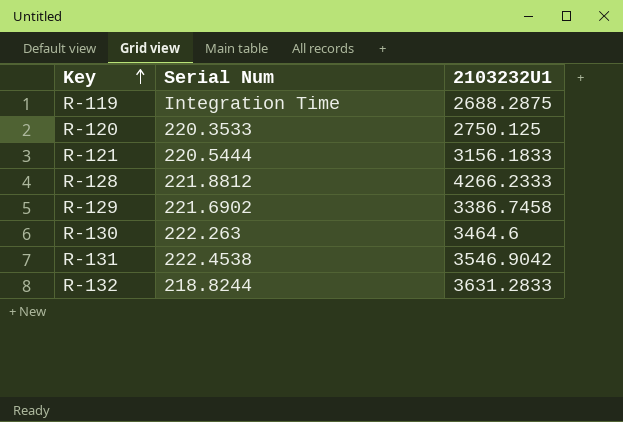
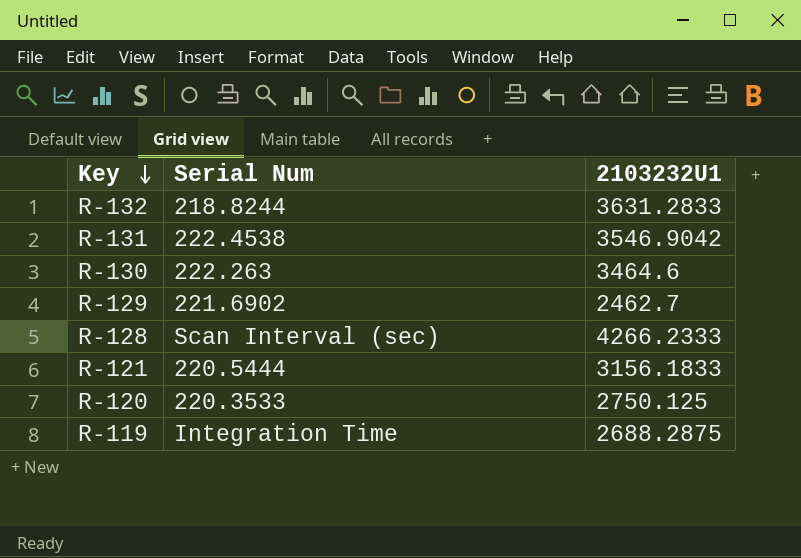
row order: Key ascending -> Key descending
R-129 | 2103232U1: 3386.7458 -> 2462.7
R-128 | Serial Num: 221.8812 -> Scan Interval (sec)

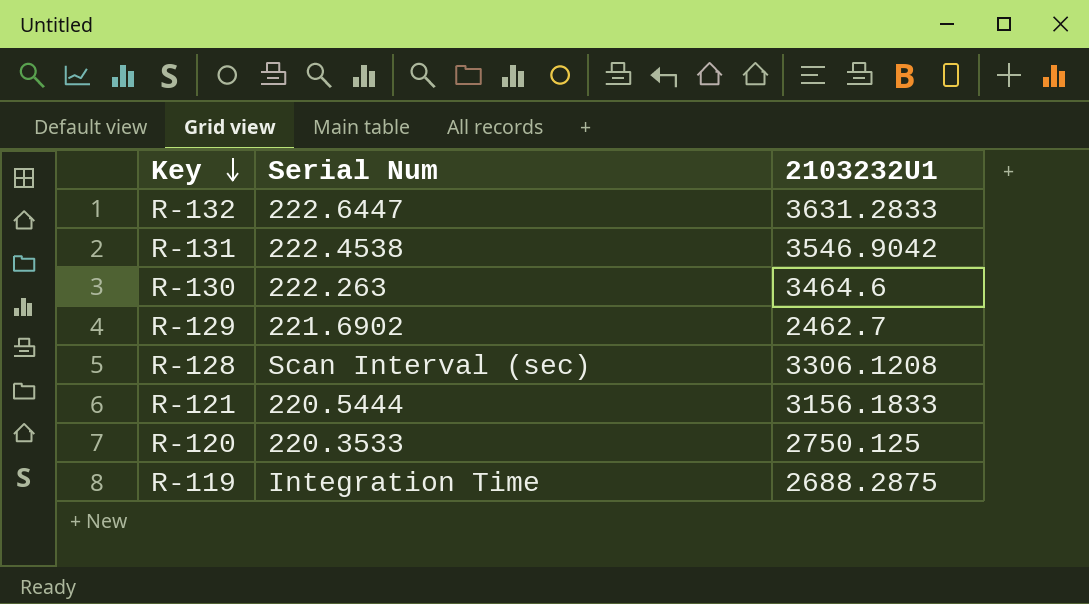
R-132 | Serial Num: 218.8244 -> 222.6447
R-128 | 2103232U1: 4266.2333 -> 3306.1208

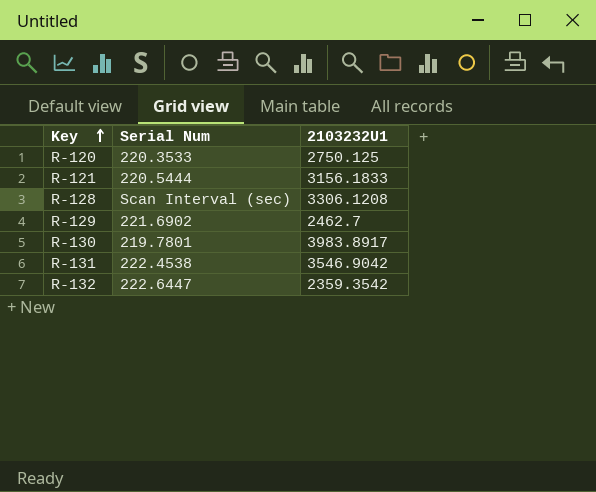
row order: Key descending -> Key ascending
row R-119: Integration Time | 2688.2875 -> none
R-130 | Serial Num: 222.263 -> 219.7801
R-130 | 2103232U1: 3464.6 -> 3983.8917
R-132 | 2103232U1: 3631.2833 -> 2359.3542

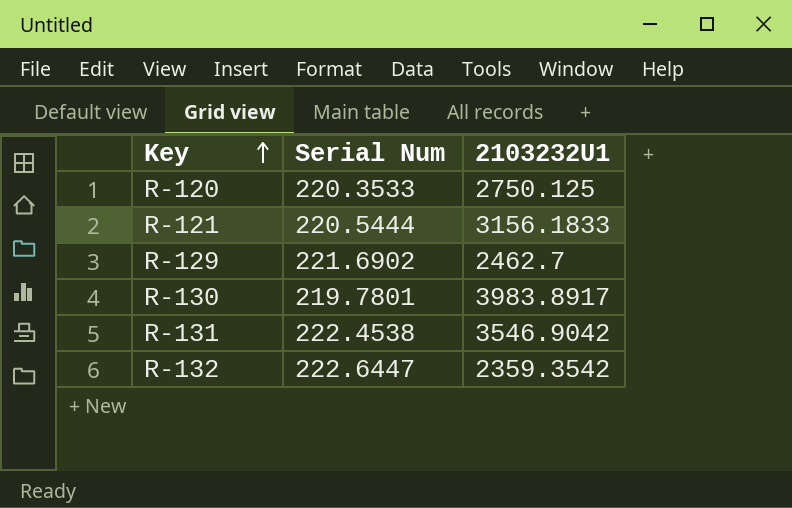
row R-128: Scan Interval (sec) | 3306.1208 -> none

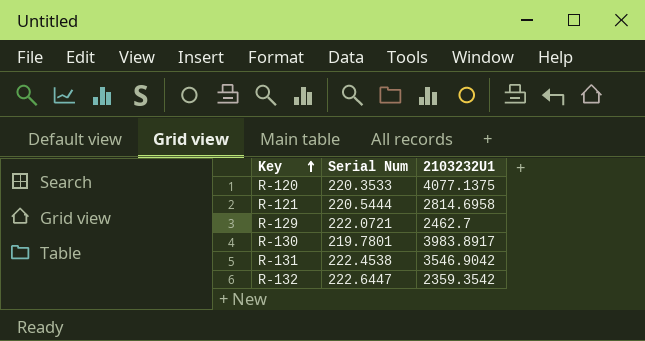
R-120 | 2103232U1: 2750.125 -> 4077.1375
R-121 | 2103232U1: 3156.1833 -> 2814.6958
R-129 | Serial Num: 221.6902 -> 222.0721

